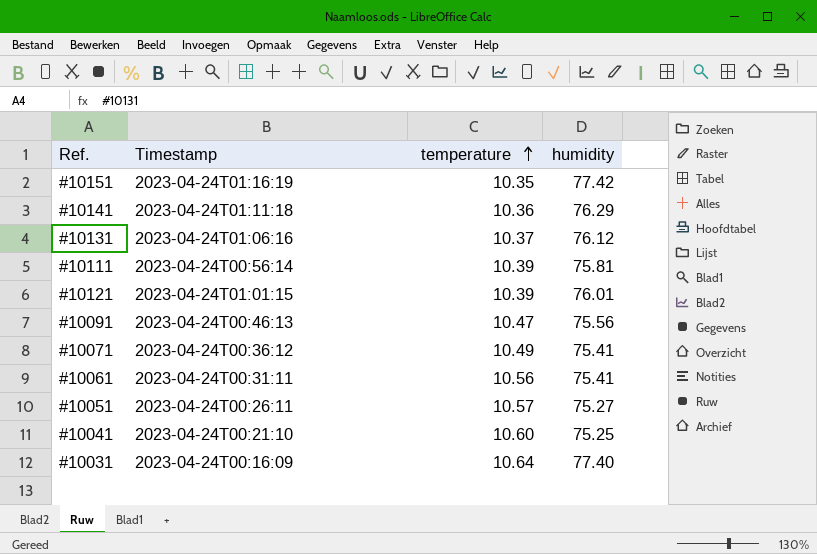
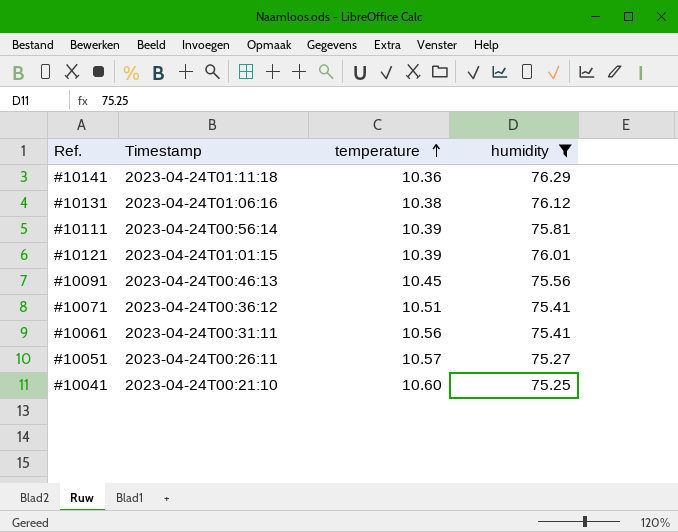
filter: none -> humidity <= 76.29
#10131 | temperature: 10.37 -> 10.38
#10091 | temperature: 10.47 -> 10.45
#10071 | temperature: 10.49 -> 10.51

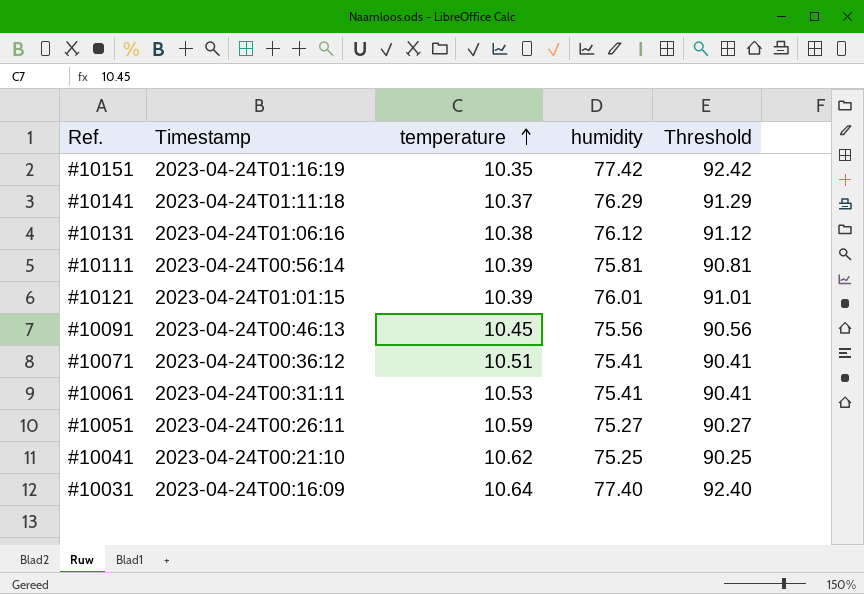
filter: humidity <= 76.29 -> none
column Threshold | formula: none -> [humidity] + 15
#10141 | temperature: 10.36 -> 10.37
#10061 | temperature: 10.56 -> 10.53
#10051 | temperature: 10.57 -> 10.59
#10041 | temperature: 10.60 -> 10.62

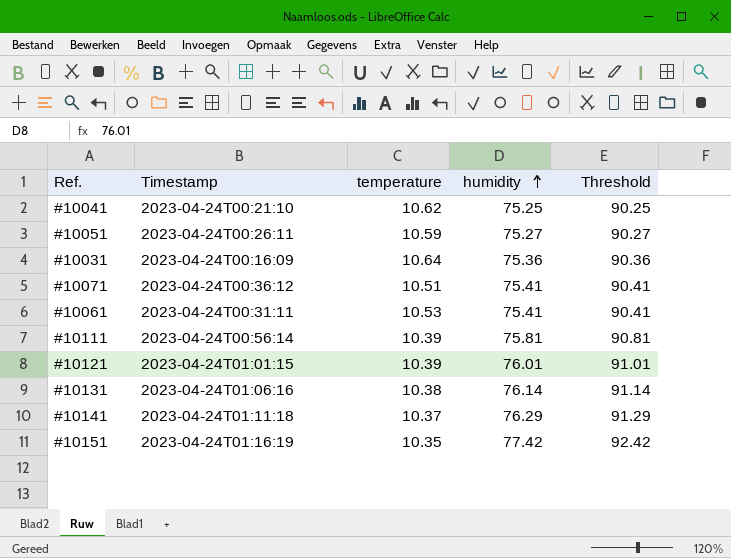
row order: temperature ascending -> humidity ascending
row #10091: 2023-04-24T00:46:13 | 10.45 | 75.56 | 90.56 -> none
#10031 | humidity: 77.40 -> 75.36
#10031 | Threshold: 92.40 -> 90.36
#10131 | humidity: 76.12 -> 76.14
#10131 | Threshold: 91.12 -> 91.14

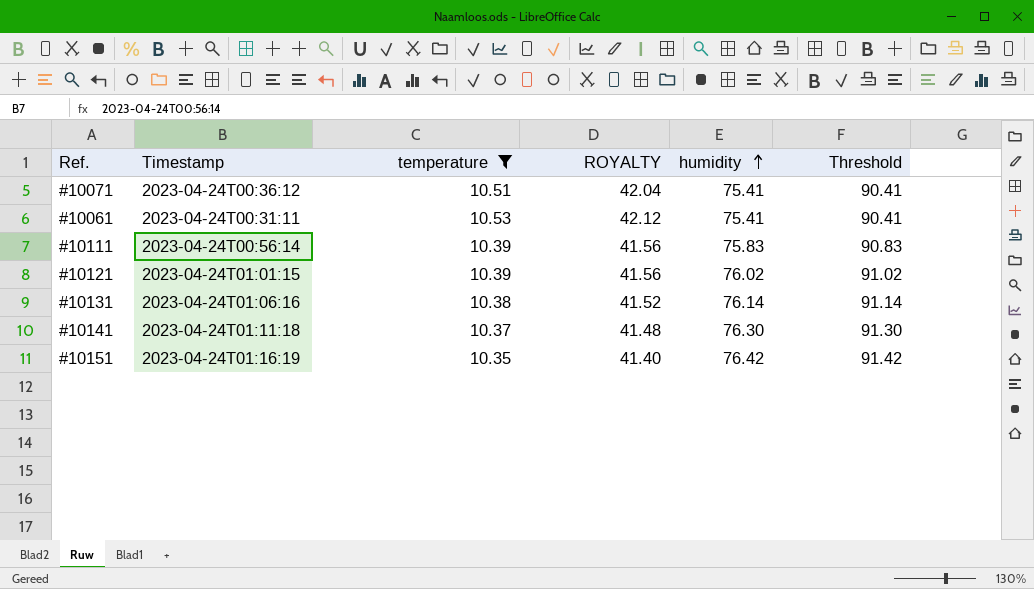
filter: none -> temperature <= 10.53
column ROYALTY | formula: none -> [temperature] * 4
#10111 | humidity: 75.81 -> 75.83
#10111 | Threshold: 90.81 -> 90.83
#10121 | humidity: 76.01 -> 76.02
#10121 | Threshold: 91.01 -> 91.02
#10141 | humidity: 76.29 -> 76.30
#10141 | Threshold: 91.29 -> 91.30
#10151 | humidity: 77.42 -> 76.42
#10151 | Threshold: 92.42 -> 91.42

